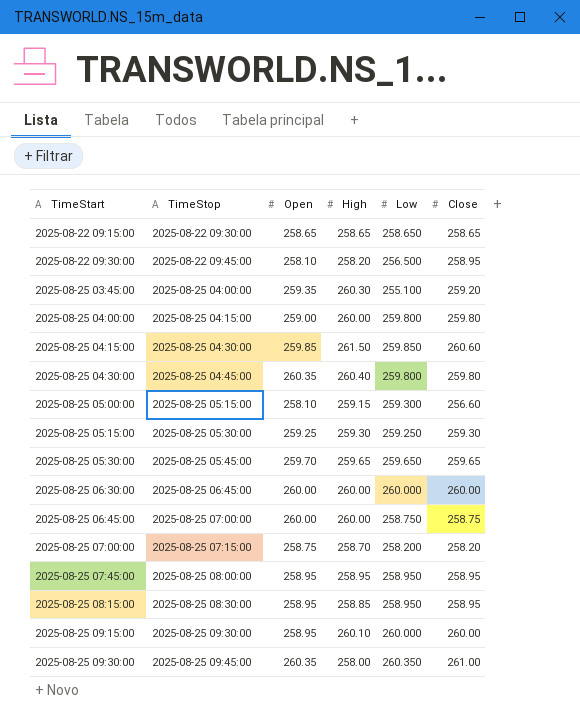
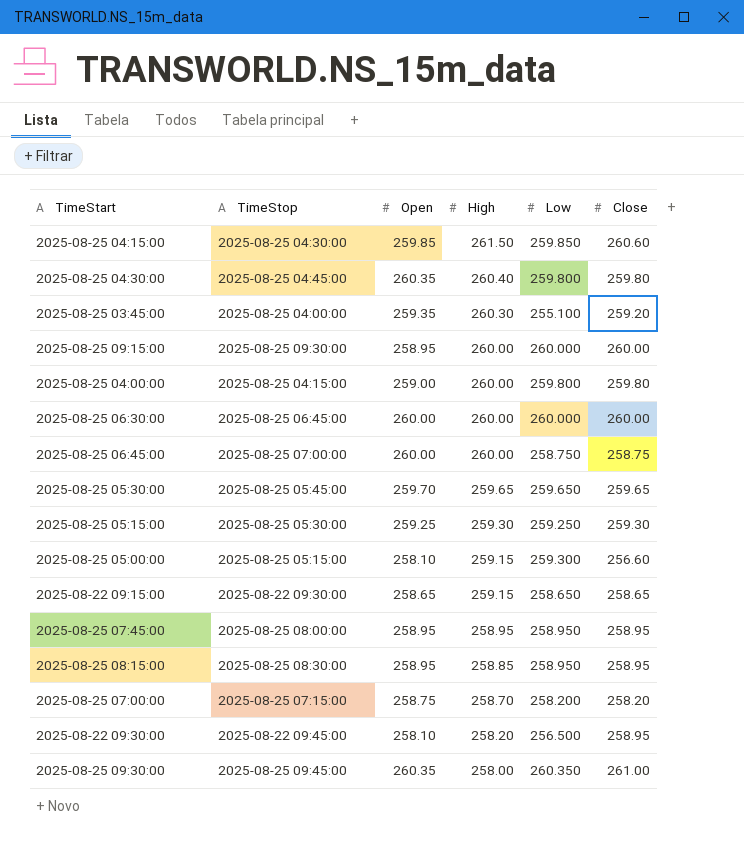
row order: TimeStart ascending -> High descending
2025-08-25 09:15:00 | High: 260.10 -> 260.00
2025-08-22 09:15:00 | High: 258.65 -> 259.15

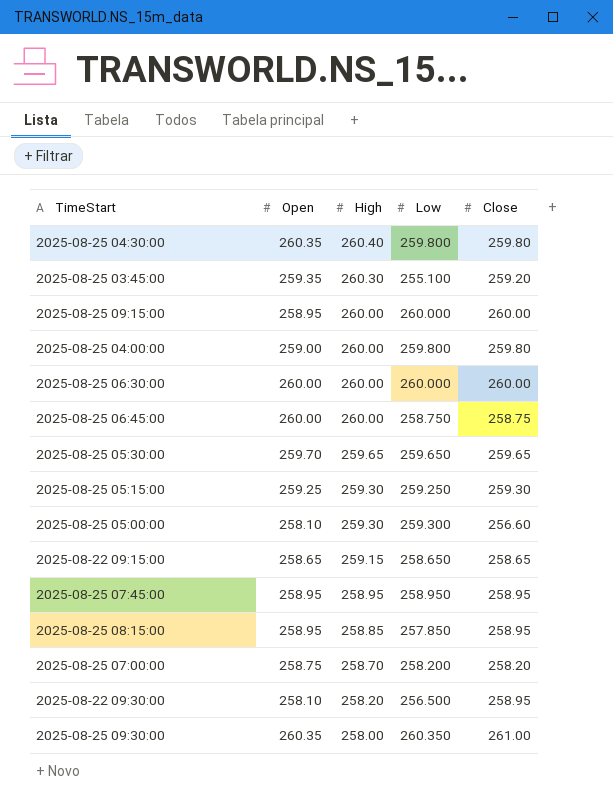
column TimeStop | position: 2 -> none
row 2025-08-25 04:15:00: 2025-08-25 04:30:00 | 259.85 | 261.50 | 259.850 | 260.60 -> none
2025-08-25 05:00:00 | High: 259.15 -> 259.30
2025-08-25 08:15:00 | Low: 258.950 -> 257.850

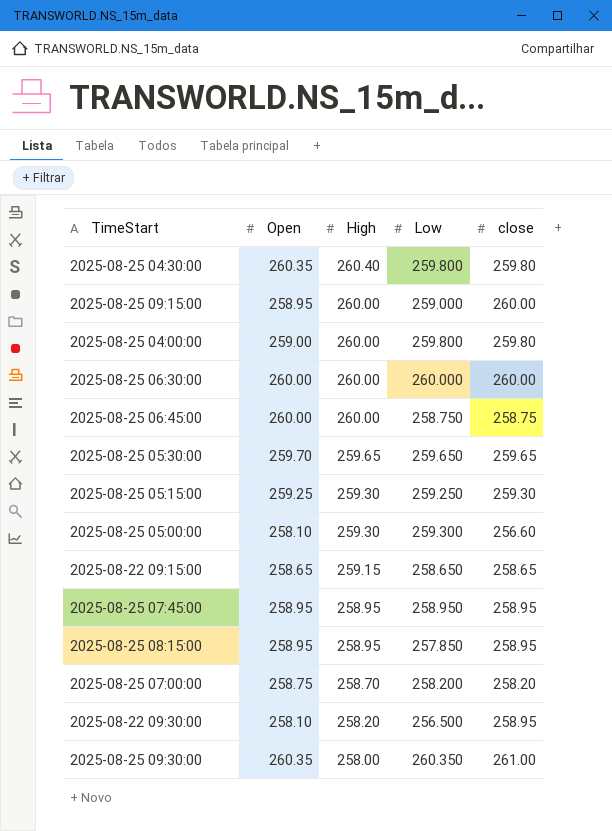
column name: Close -> close
row 2025-08-25 03:45:00: 259.35 | 260.30 | 255.100 | 259.20 -> none
2025-08-25 09:15:00 | Low: 260.000 -> 259.000
2025-08-25 08:15:00 | High: 258.85 -> 258.95

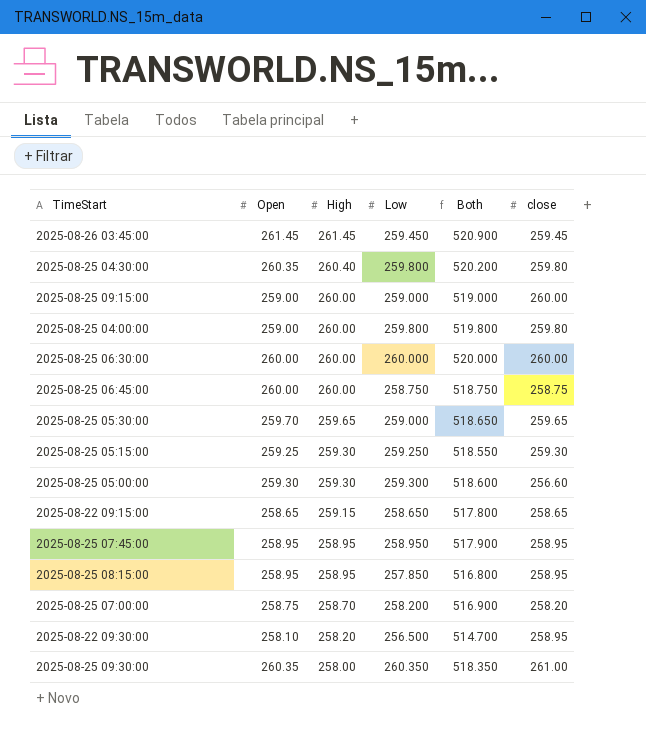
column Both | formula: none -> [High] + [Low]
row 2025-08-26 03:45:00: none -> 261.45 | 261.45 | 259.450 | 520.900 | 259.45
2025-08-25 09:15:00 | Open: 258.95 -> 259.00
2025-08-25 05:30:00 | Low: 259.650 -> 259.000
2025-08-25 05:00:00 | Open: 258.10 -> 259.30

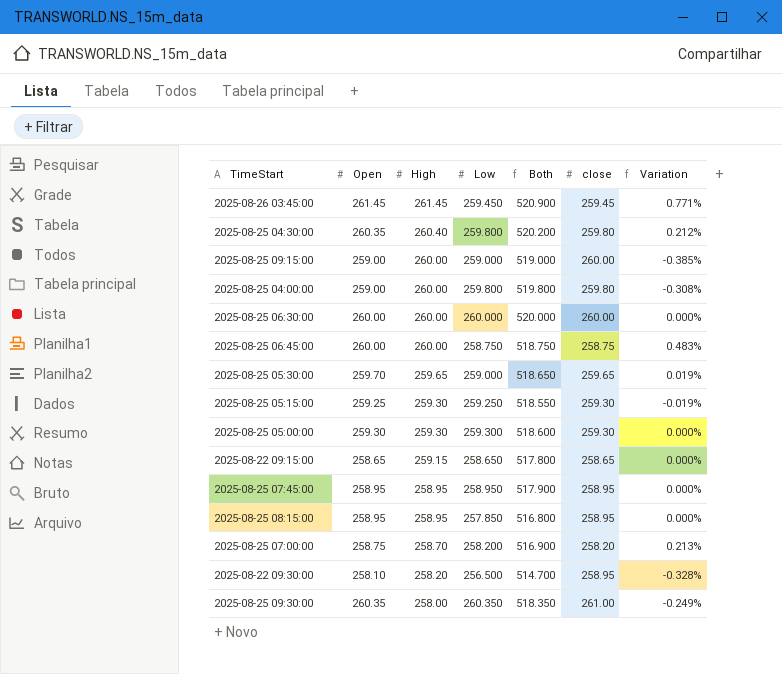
column Variation | formula: none -> ([Open] - [close]) / [close]
2025-08-25 05:00:00 | close: 256.60 -> 259.30

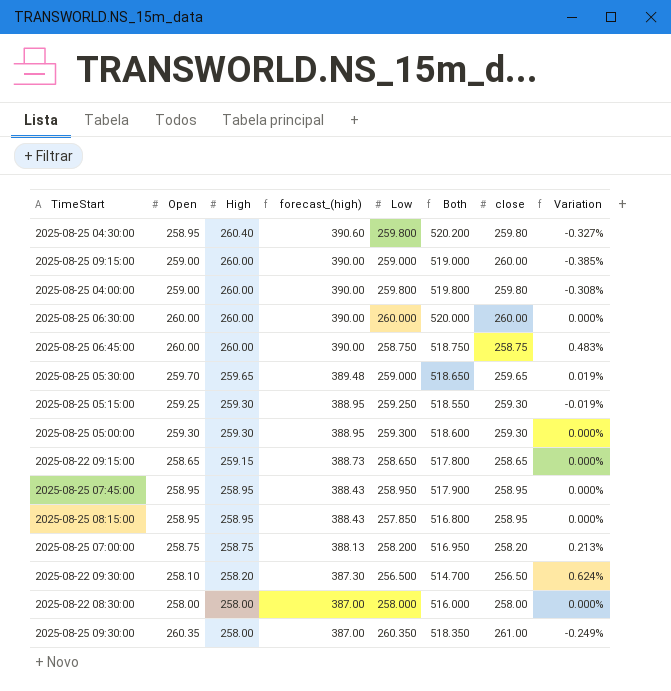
column forecast_(high) | formula: none -> [High] * 1.5
row 2025-08-26 03:45:00: 261.45 | 261.45 | 259.450 | 520.900 | 259.45 | 0.771% -> none
2025-08-25 04:30:00 | Open: 260.35 -> 258.95
2025-08-25 04:30:00 | Variation: 0.212% -> -0.327%
2025-08-25 07:00:00 | High: 258.70 -> 258.75
2025-08-25 07:00:00 | Both: 516.900 -> 516.950
2025-08-22 09:30:00 | close: 258.95 -> 256.50
2025-08-22 09:30:00 | Variation: -0.328% -> 0.624%
row 2025-08-22 08:30:00: none -> 258.00 | 258.00 | 387.00 | 258.000 | 516.000 | 258.00 | 0.000%

